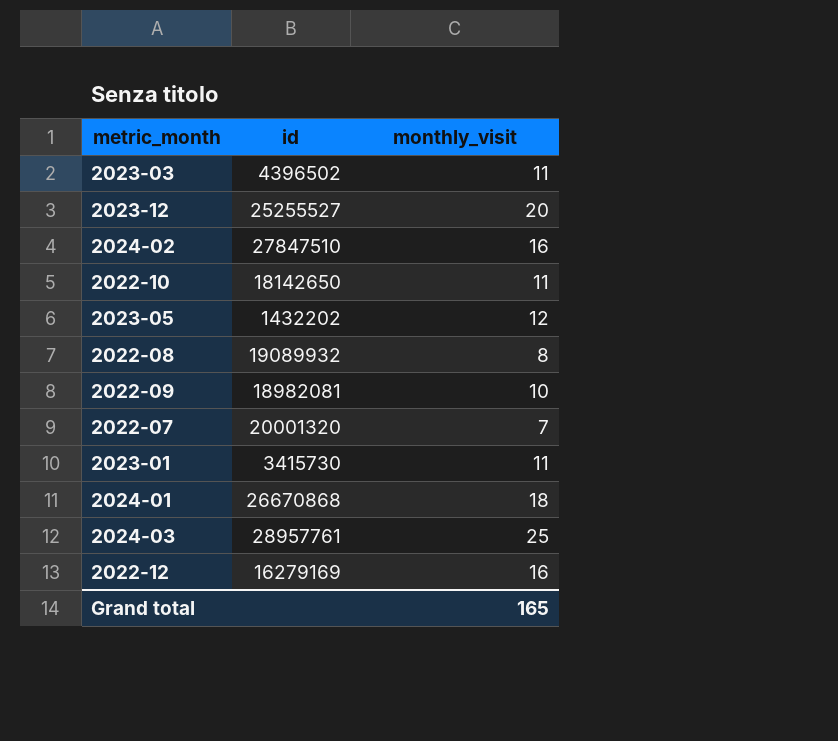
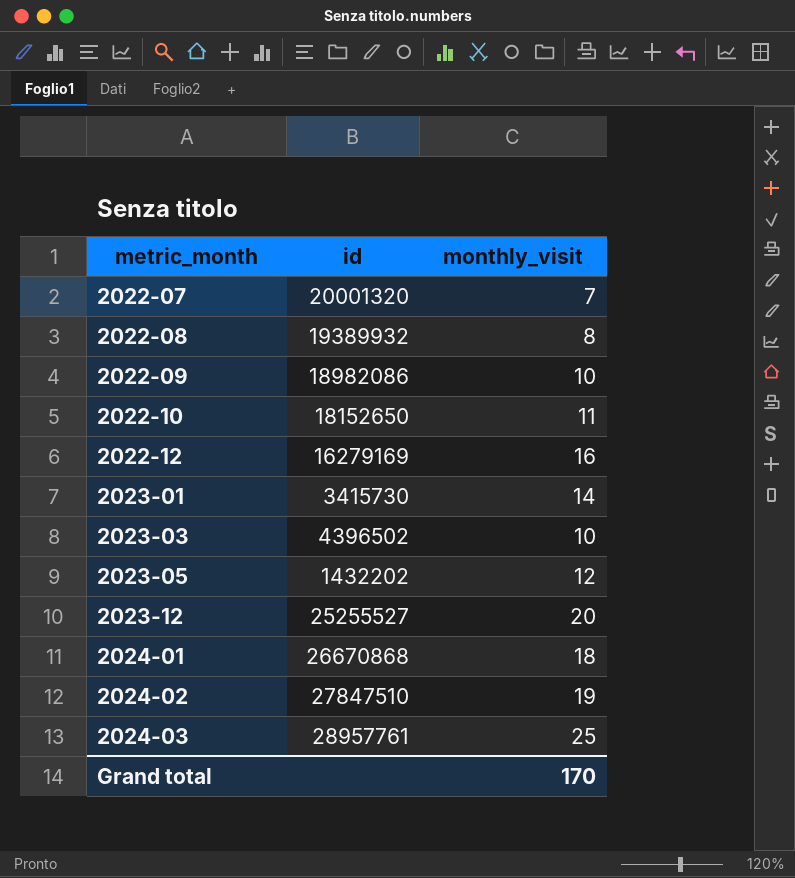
row order: none -> metric_month ascending
2022-08 | id: 19089932 -> 19389932
2022-09 | id: 18982081 -> 18982086
2022-10 | id: 18142650 -> 18152650
2023-01 | monthly_visit: 11 -> 14
2023-03 | monthly_visit: 11 -> 10
2024-02 | monthly_visit: 16 -> 19
Grand total | monthly_visit: 165 -> 170

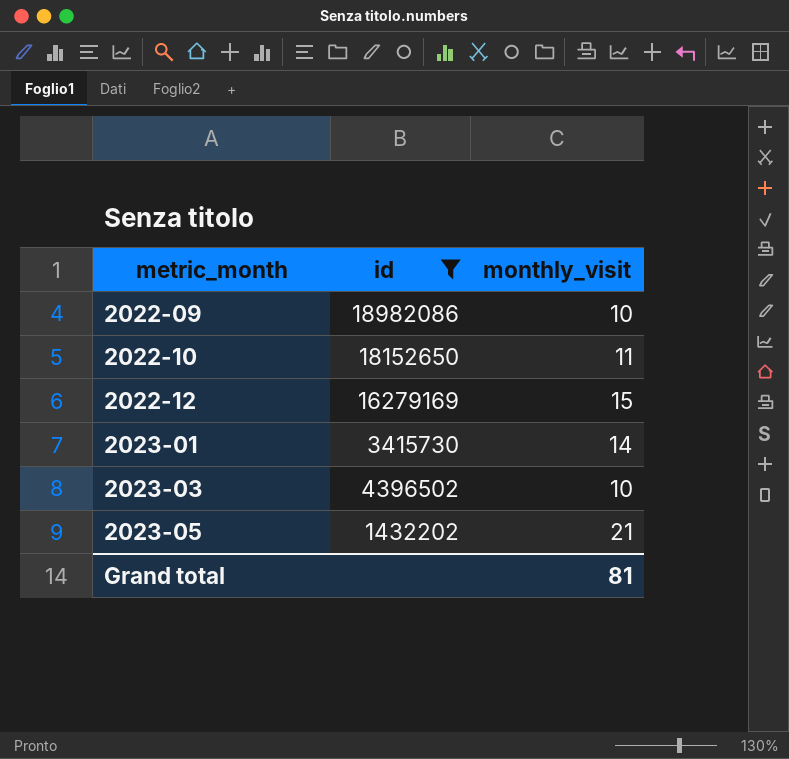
filter: none -> id <= 18982086
2022-12 | monthly_visit: 16 -> 15
2023-05 | monthly_visit: 12 -> 21
Grand total | monthly_visit: 170 -> 81

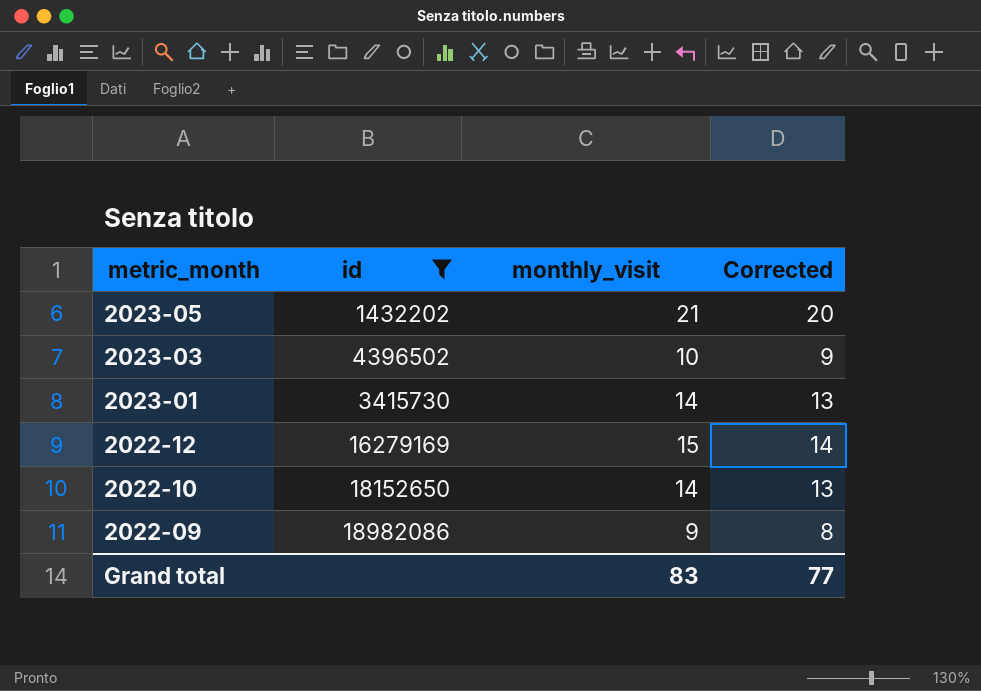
row order: metric_month ascending -> metric_month descending
column Corrected | formula: none -> [monthly_visit] - 1
2022-10 | monthly_visit: 11 -> 14
2022-09 | monthly_visit: 10 -> 9
Grand total | monthly_visit: 81 -> 83

